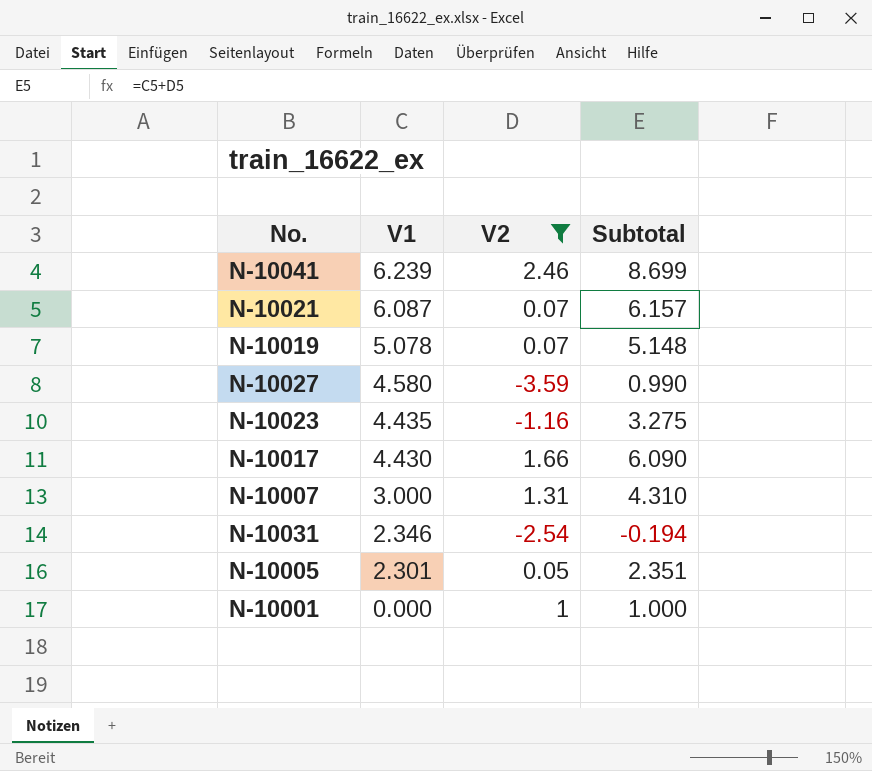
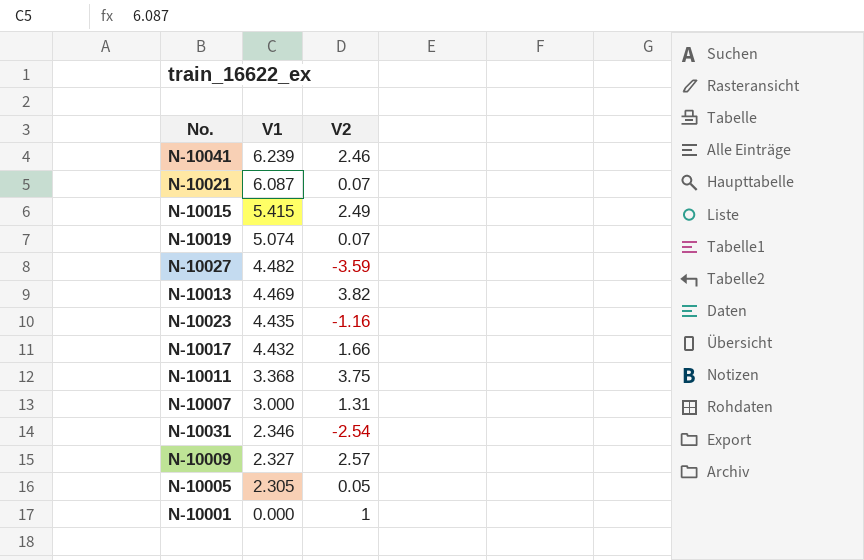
filter: V2 <= 2.46 -> none
column Subtotal | formula: [V1] + [V2] -> none
N-10019 | V1: 5.078 -> 5.074
N-10027 | V1: 4.580 -> 4.482
N-10017 | V1: 4.430 -> 4.432
N-10005 | V1: 2.301 -> 2.305

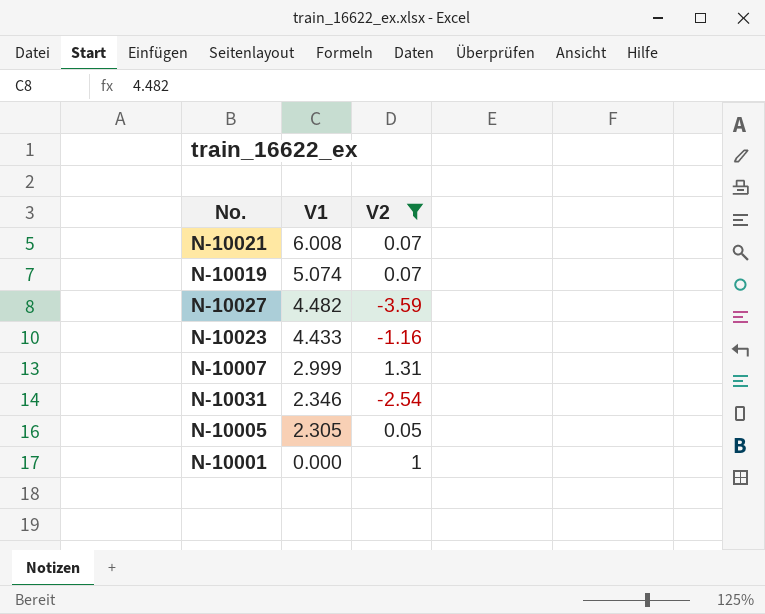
filter: none -> V2 <= 1.31
N-10021 | V1: 6.087 -> 6.008
N-10023 | V1: 4.435 -> 4.433
N-10007 | V1: 3.000 -> 2.999

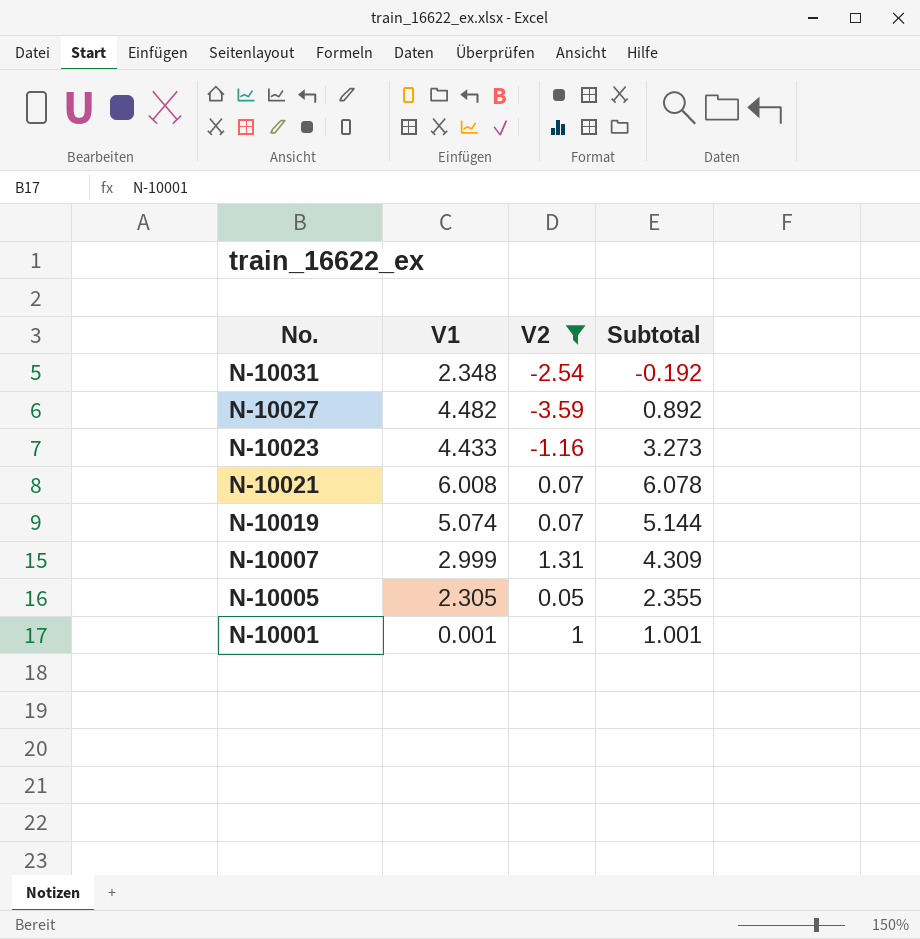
row order: V1 descending -> No. descending
column Subtotal | formula: none -> [V1] + [V2]
N-10031 | V1: 2.346 -> 2.348
N-10001 | V1: 0.000 -> 0.001

